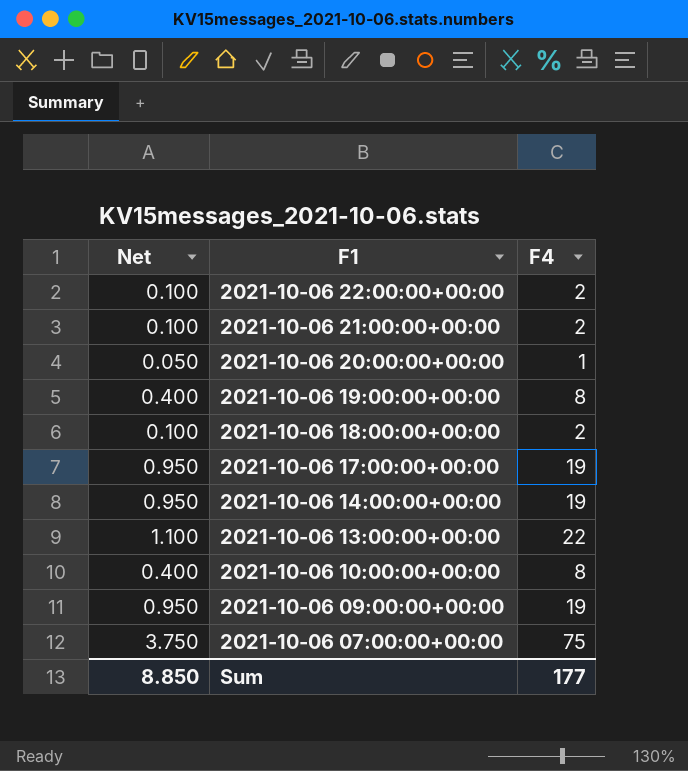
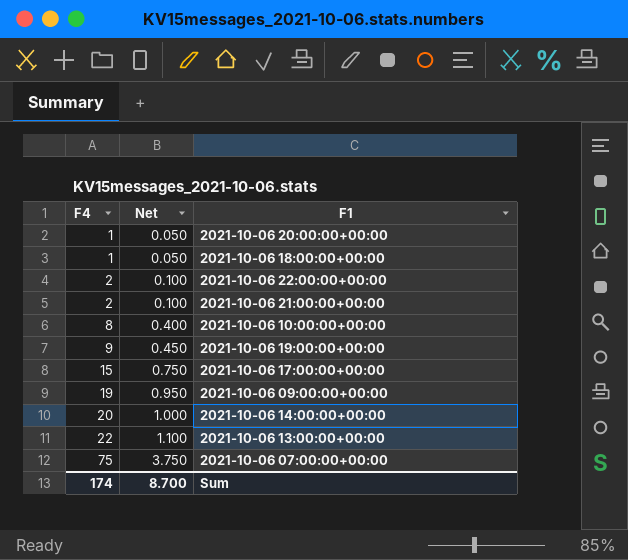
row order: F1 descending -> F4 ascending
column F4 | position: 3 -> 1
2021-10-06 18:00:00+00:00 | F4: 2 -> 1
2021-10-06 18:00:00+00:00 | Net: 0.100 -> 0.050
2021-10-06 19:00:00+00:00 | F4: 8 -> 9
2021-10-06 19:00:00+00:00 | Net: 0.400 -> 0.450
2021-10-06 17:00:00+00:00 | F4: 19 -> 15
2021-10-06 17:00:00+00:00 | Net: 0.950 -> 0.750
2021-10-06 14:00:00+00:00 | F4: 19 -> 20
2021-10-06 14:00:00+00:00 | Net: 0.950 -> 1.000
Sum | F4: 177 -> 174
Sum | Net: 8.850 -> 8.700

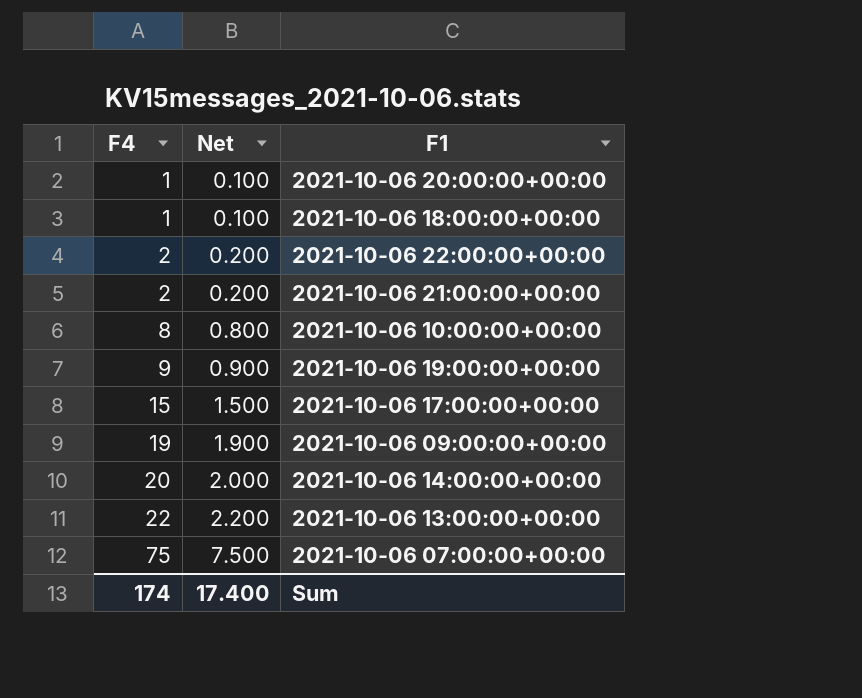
column Net | formula: [F4] * 0.05 -> [F4] * 0.1
Sum | Net: 8.700 -> 17.400

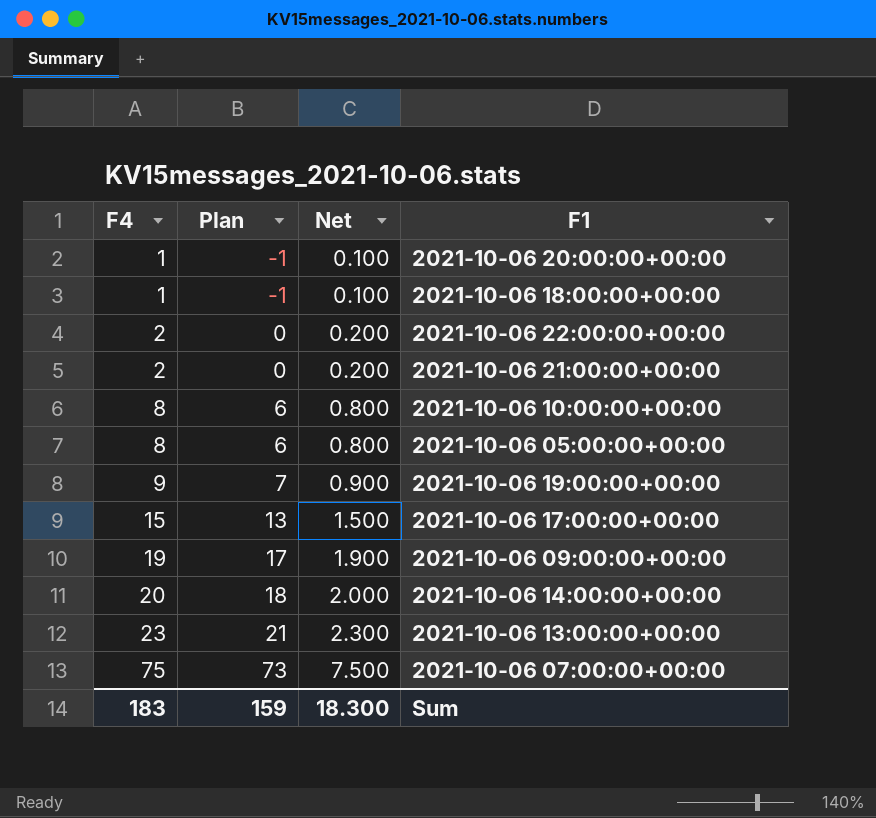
column Plan | formula: none -> [F4] - 2
row 2021-10-06 05:00:00+00:00: none -> 8 | 6 | 0.800
2021-10-06 13:00:00+00:00 | F4: 22 -> 23
2021-10-06 13:00:00+00:00 | Net: 2.200 -> 2.300
Sum | F4: 174 -> 183
Sum | Net: 17.400 -> 18.300

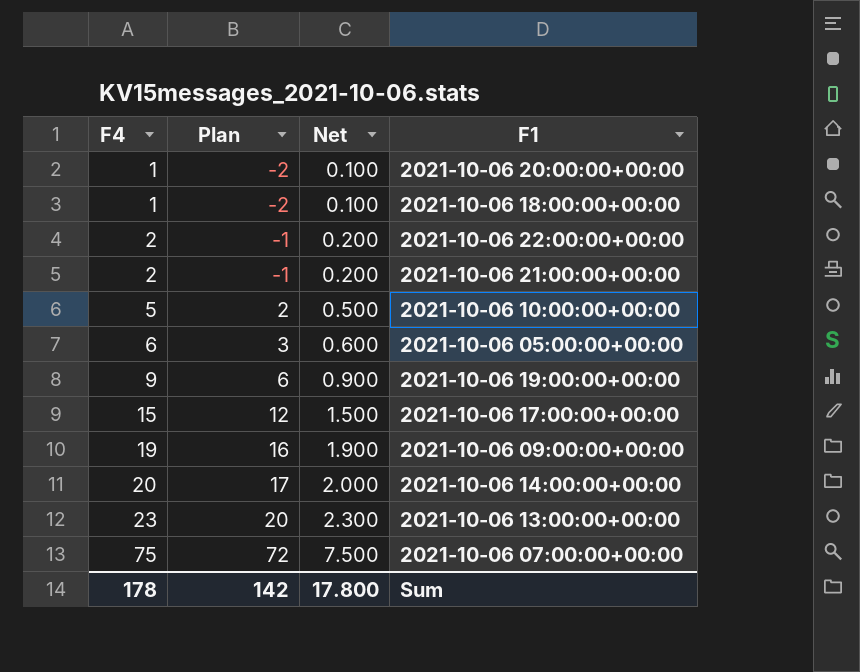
column Plan | formula: [F4] - 2 -> [F4] - 3
2021-10-06 10:00:00+00:00 | F4: 8 -> 5
2021-10-06 10:00:00+00:00 | Net: 0.800 -> 0.500
2021-10-06 05:00:00+00:00 | F4: 8 -> 6
2021-10-06 05:00:00+00:00 | Net: 0.800 -> 0.600
Sum | F4: 183 -> 178
Sum | Plan: 159 -> 142
Sum | Net: 18.300 -> 17.800

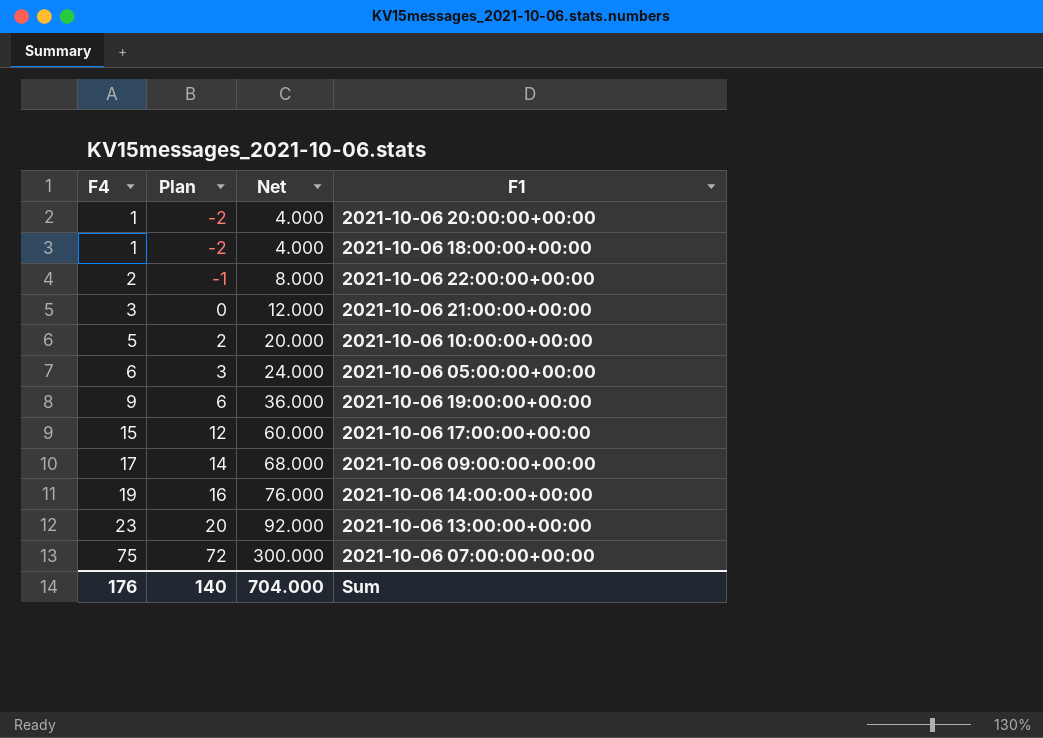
column Net | formula: [F4] * 0.1 -> [F4] * 4
2021-10-06 21:00:00+00:00 | F4: 2 -> 3
2021-10-06 21:00:00+00:00 | Plan: -1 -> 0
2021-10-06 09:00:00+00:00 | F4: 19 -> 17
2021-10-06 09:00:00+00:00 | Plan: 16 -> 14
2021-10-06 14:00:00+00:00 | F4: 20 -> 19
2021-10-06 14:00:00+00:00 | Plan: 17 -> 16
Sum | F4: 178 -> 176
Sum | Plan: 142 -> 140
Sum | Net: 17.800 -> 704.000

